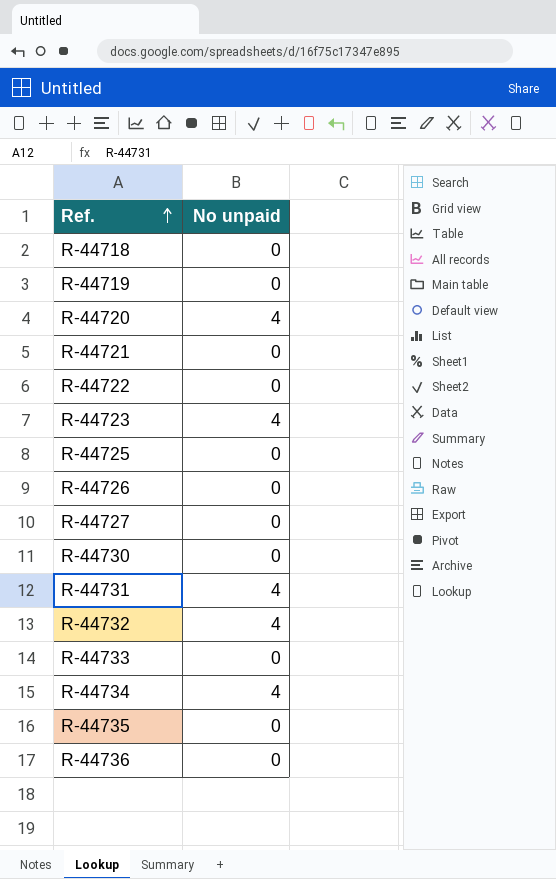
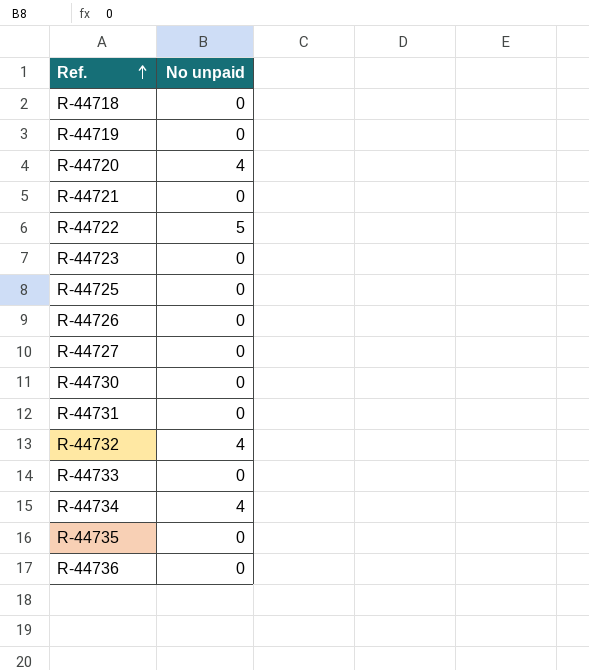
R-44722 | No unpaid: 0 -> 5
R-44723 | No unpaid: 4 -> 0
R-44731 | No unpaid: 4 -> 0

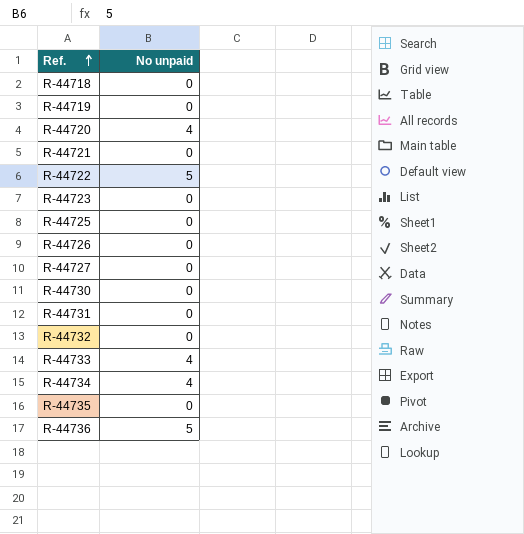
R-44732 | No unpaid: 4 -> 0
R-44733 | No unpaid: 0 -> 4
R-44736 | No unpaid: 0 -> 5

